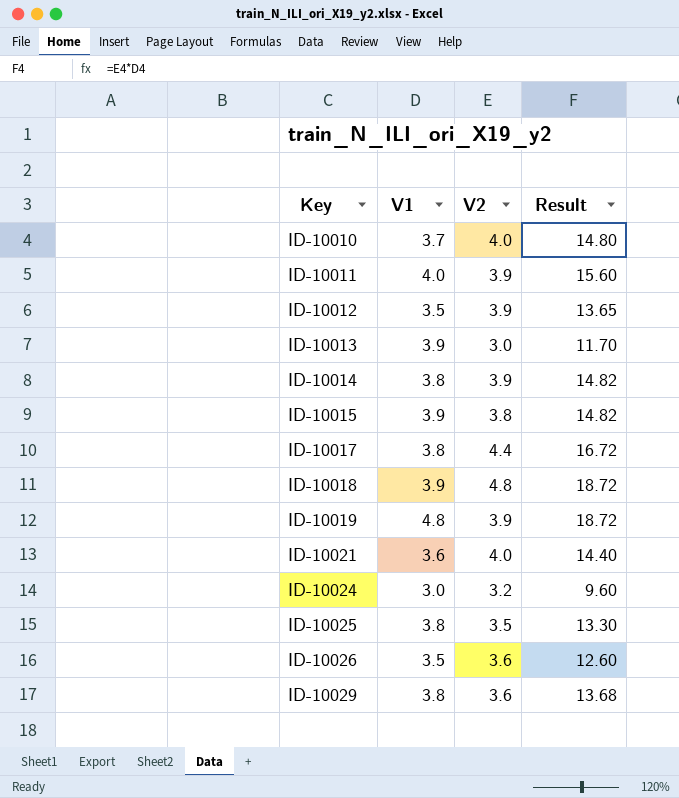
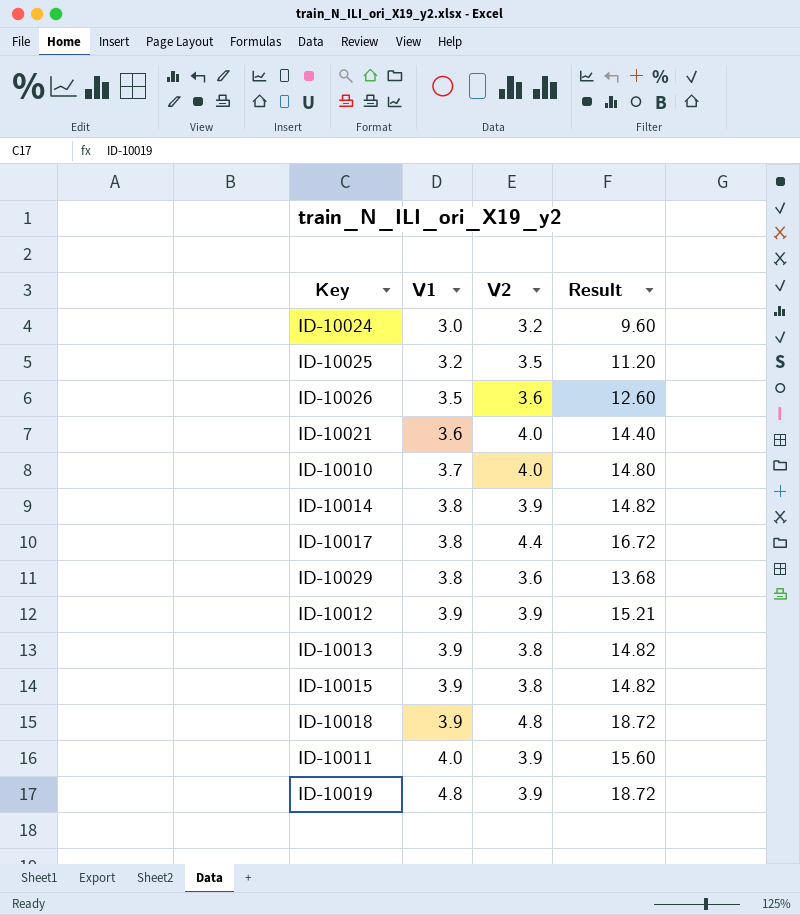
row order: Key ascending -> V1 ascending
ID-10025 | V1: 3.8 -> 3.2
ID-10025 | Result: 13.30 -> 11.20
ID-10012 | V1: 3.5 -> 3.9
ID-10012 | Result: 13.65 -> 15.21
ID-10013 | V2: 3.0 -> 3.8
ID-10013 | Result: 11.70 -> 14.82

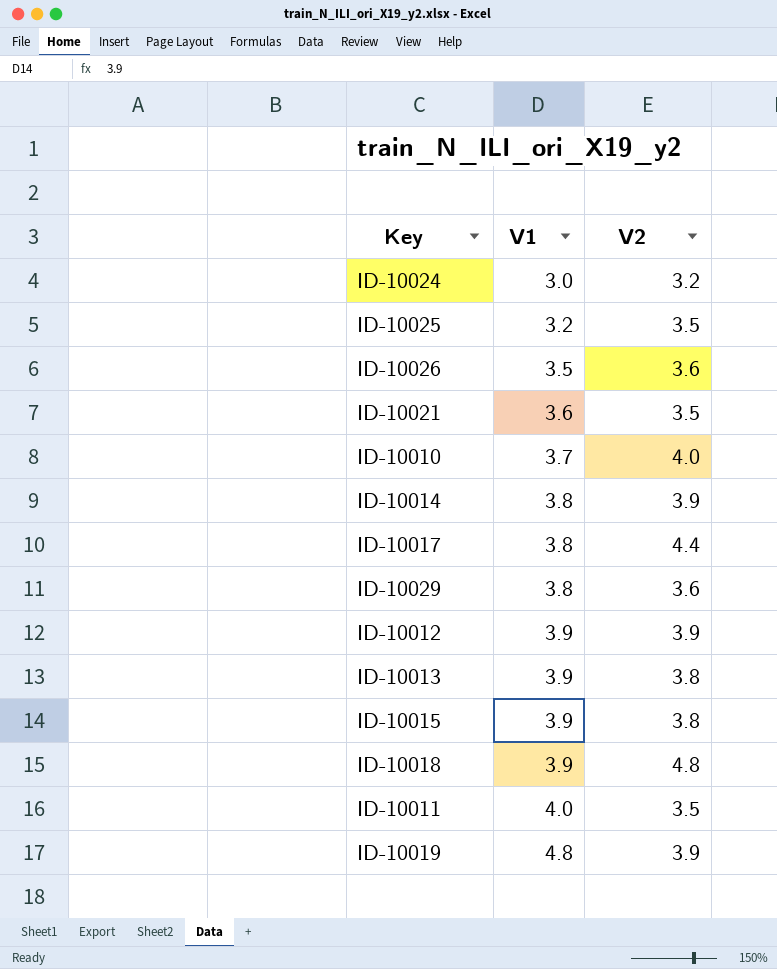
column Result | formula: [V1] * [V2] -> none
ID-10021 | V2: 4.0 -> 3.5
ID-10011 | V2: 3.9 -> 3.5

